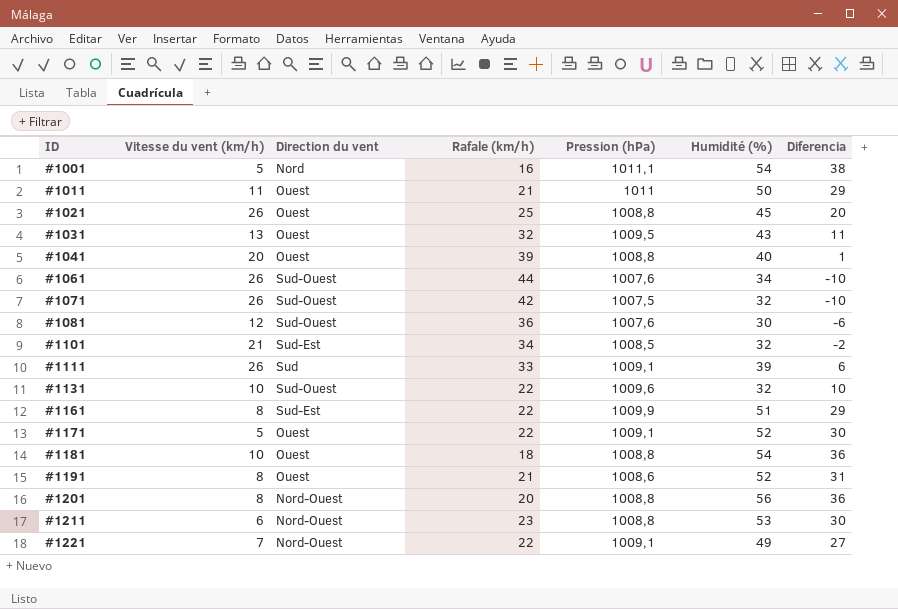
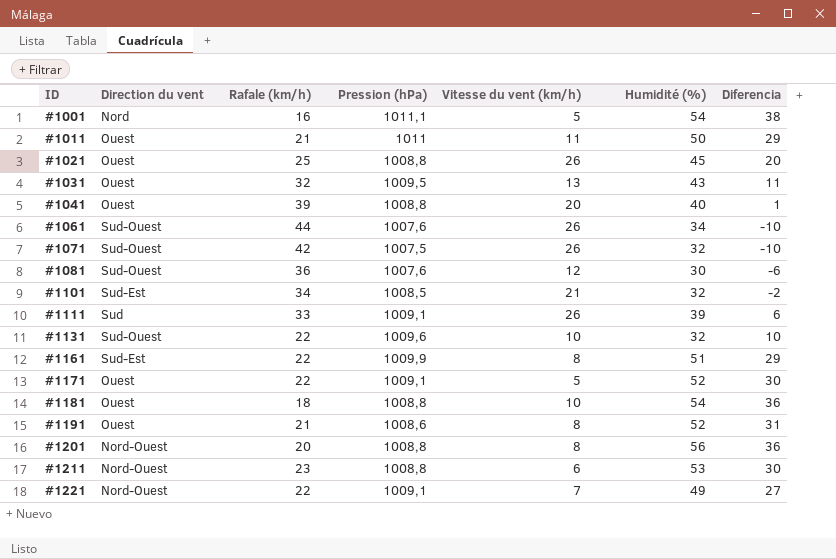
column Vitesse du vent (km/h) | position: 2 -> 5

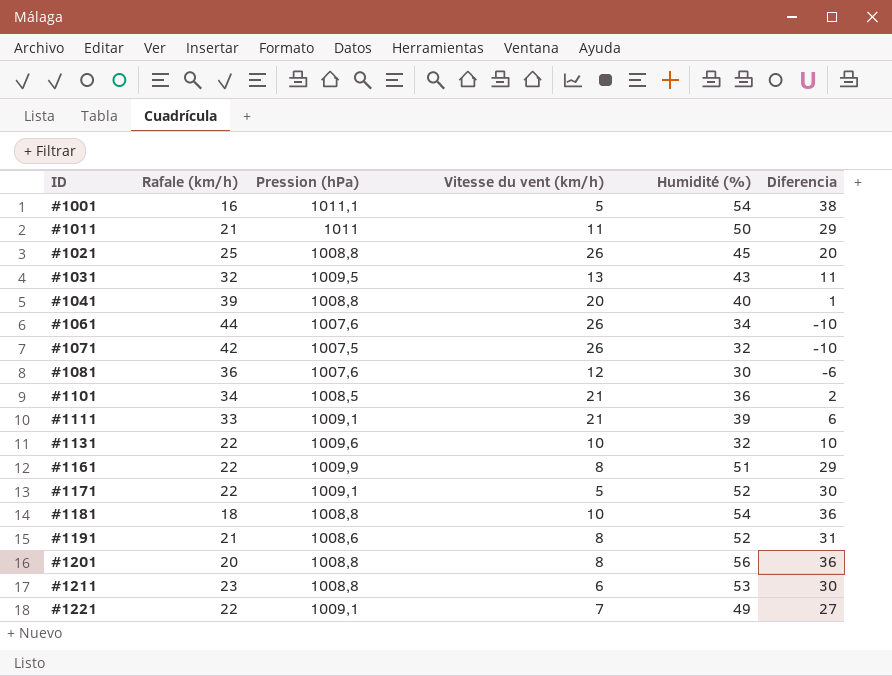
column Direction du vent | position: 2 -> none
#1101 | Humidité (%): 32 -> 36
#1101 | Diferencia: -2 -> 2
#1111 | Vitesse du vent (km/h): 26 -> 21

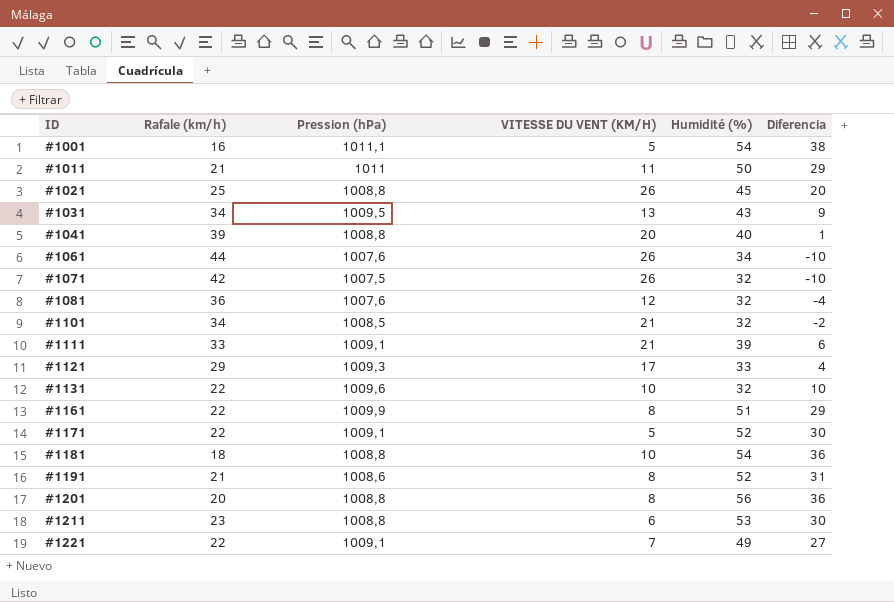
column name: Vitesse du vent (km/h) -> VITESSE DU VENT (KM/H)
#1031 | Rafale (km/h): 32 -> 34
#1031 | Diferencia: 11 -> 9
#1081 | Humidité (%): 30 -> 32
#1081 | Diferencia: -6 -> -4
#1101 | Humidité (%): 36 -> 32
#1101 | Diferencia: 2 -> -2
row #1121: none -> 29 | 1009,3 | 17 | 33 | 4

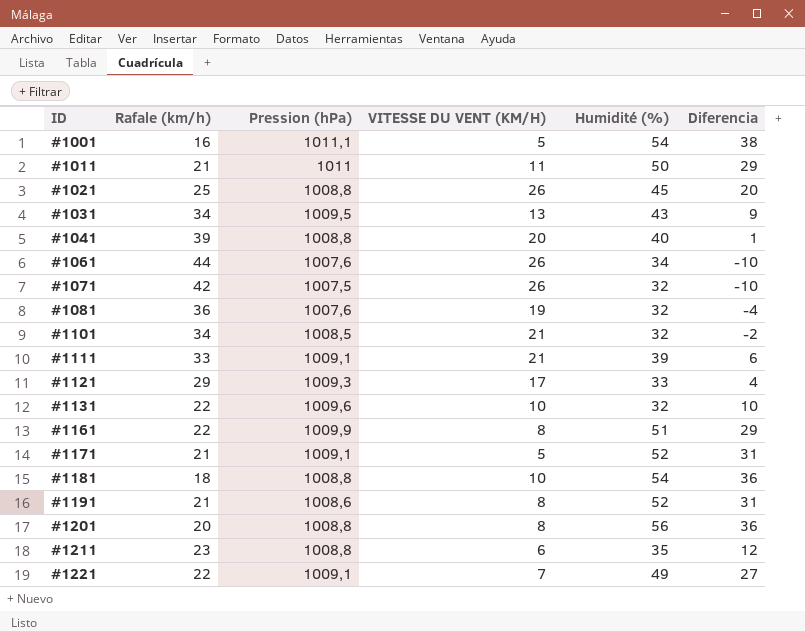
#1081 | VITESSE DU VENT (KM/H): 12 -> 19
#1171 | Rafale (km/h): 22 -> 21
#1171 | Diferencia: 30 -> 31
#1211 | Humidité (%): 53 -> 35
#1211 | Diferencia: 30 -> 12

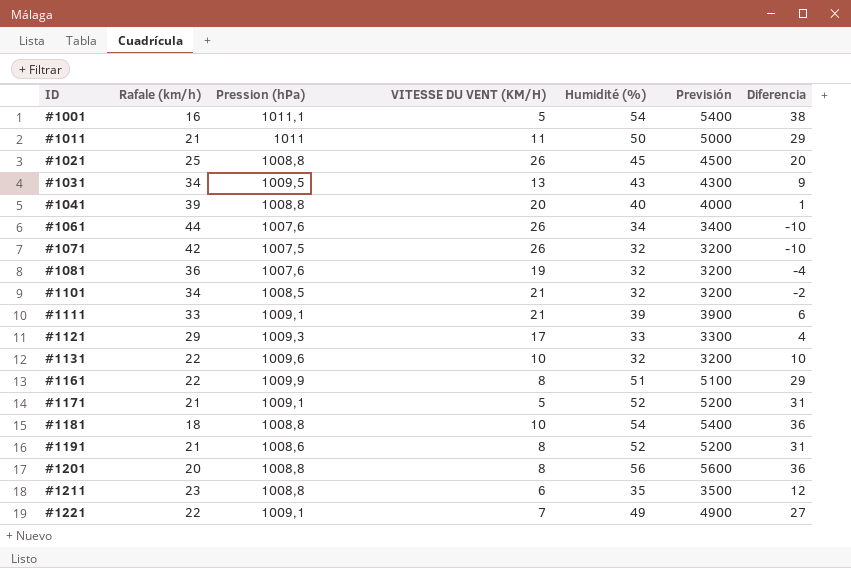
column Previsión | formula: none -> [Humidité (%)] * 100

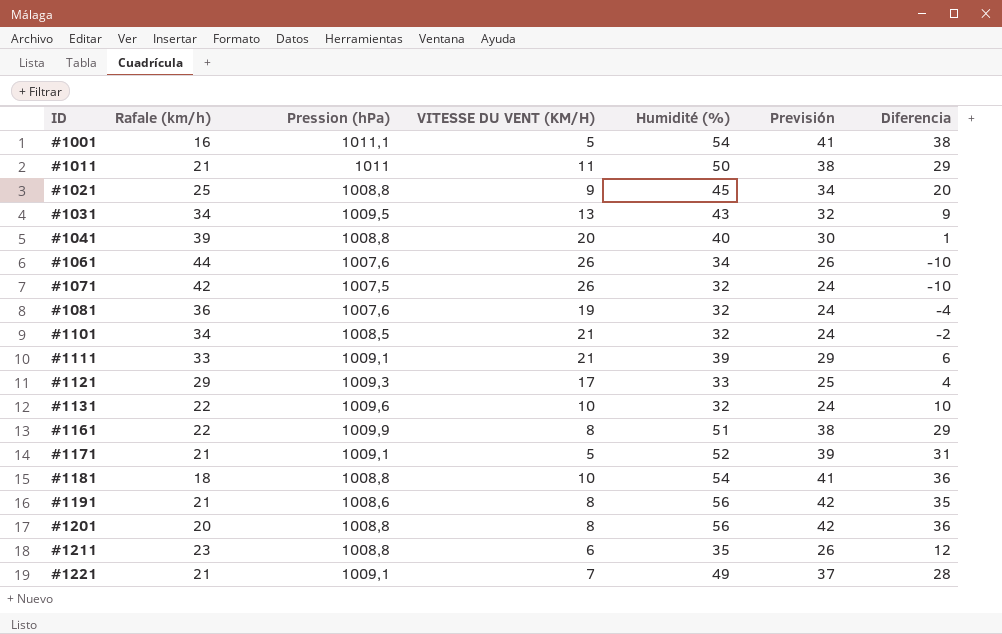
column Previsión | formula: [Humidité (%)] * 100 -> [Humidité (%)] * 0,75
#1021 | VITESSE DU VENT (KM/H): 26 -> 9
#1191 | Humidité (%): 52 -> 56
#1191 | Diferencia: 31 -> 35
#1221 | Rafale (km/h): 22 -> 21
#1221 | Diferencia: 27 -> 28

